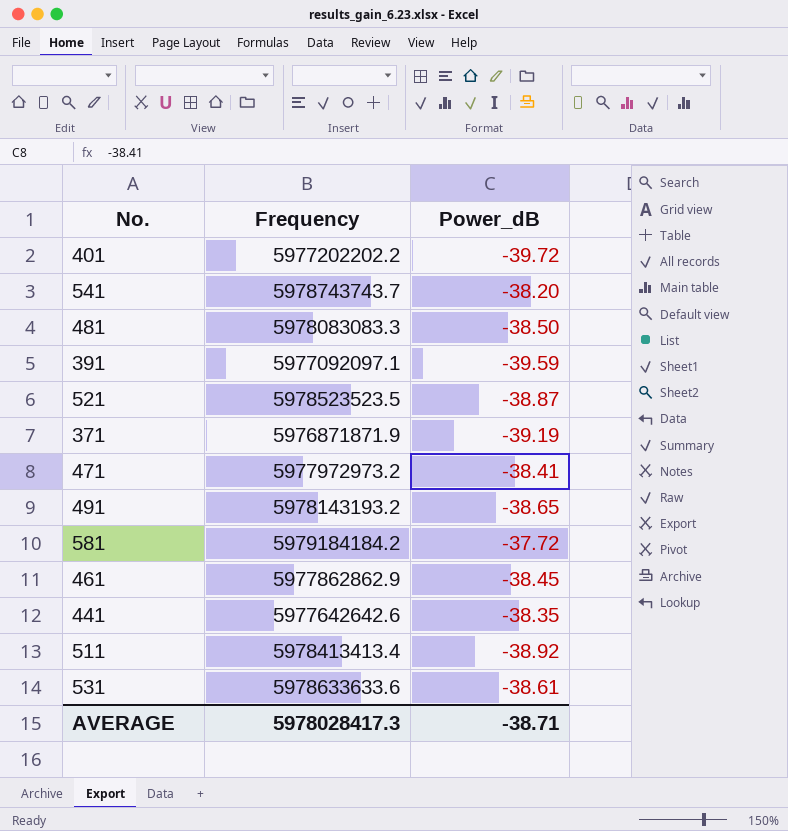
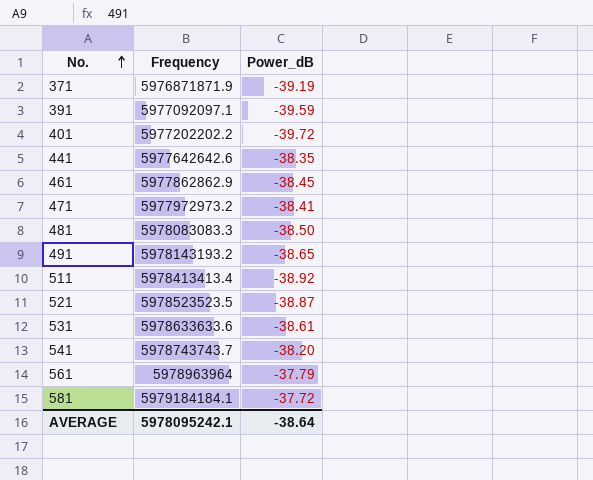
row order: none -> No. ascending
row 561: none -> 5978963964 | -37.79
581 | Frequency: 5979184184.2 -> 5979184184.1
AVERAGE | Frequency: 5978028417.3 -> 5978095242.1
AVERAGE | Power_dB: -38.71 -> -38.64

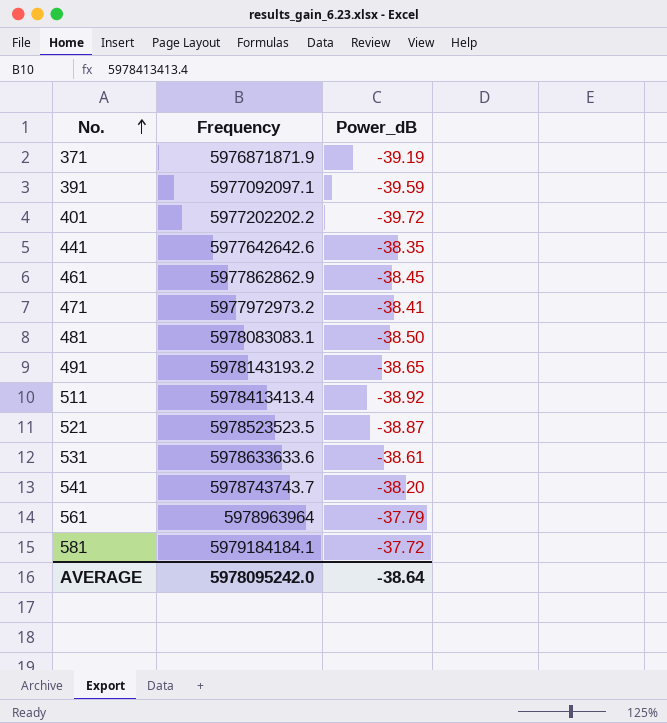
481 | Frequency: 5978083083.3 -> 5978083083.1
AVERAGE | Frequency: 5978095242.1 -> 5978095242.0

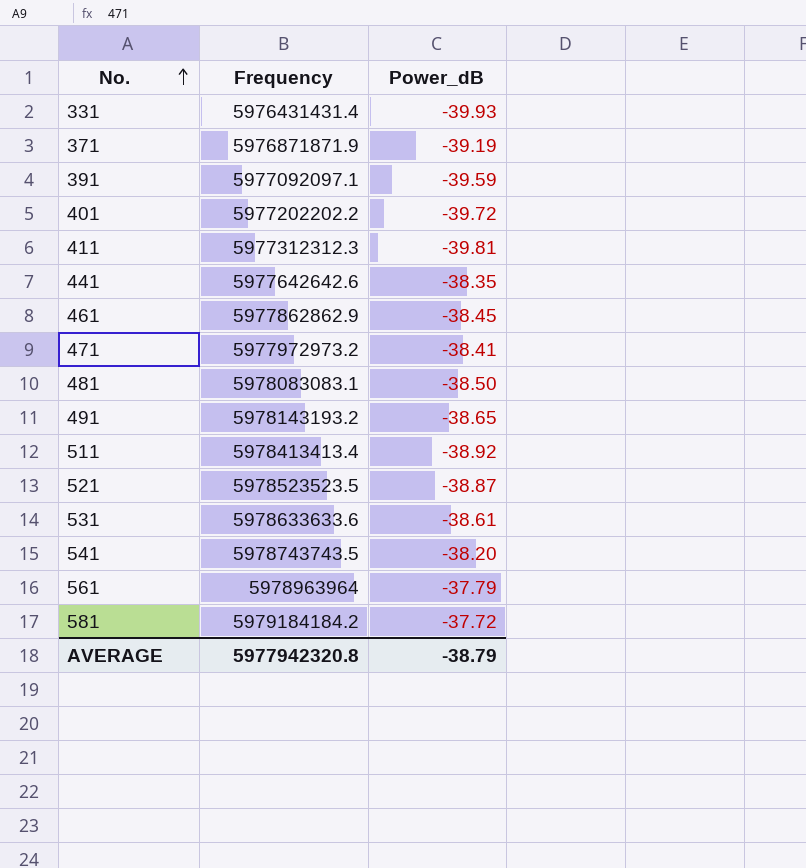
row 331: none -> 5976431431.4 | -39.93
row 411: none -> 5977312312.3 | -39.81
541 | Frequency: 5978743743.7 -> 5978743743.5
581 | Frequency: 5979184184.1 -> 5979184184.2
AVERAGE | Frequency: 5978095242.0 -> 5977942320.8
AVERAGE | Power_dB: -38.64 -> -38.79

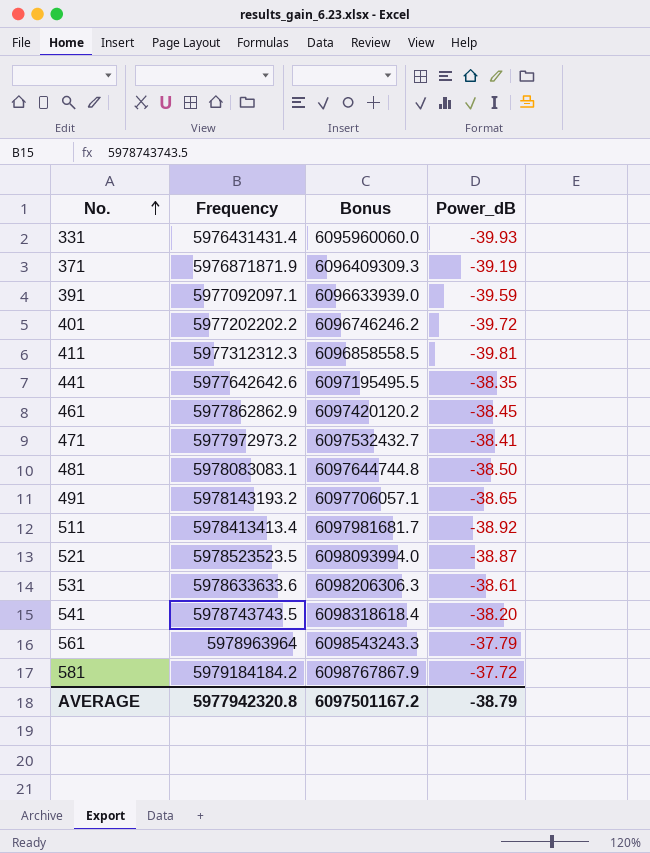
column Bonus | formula: none -> [Frequency] * 1.02

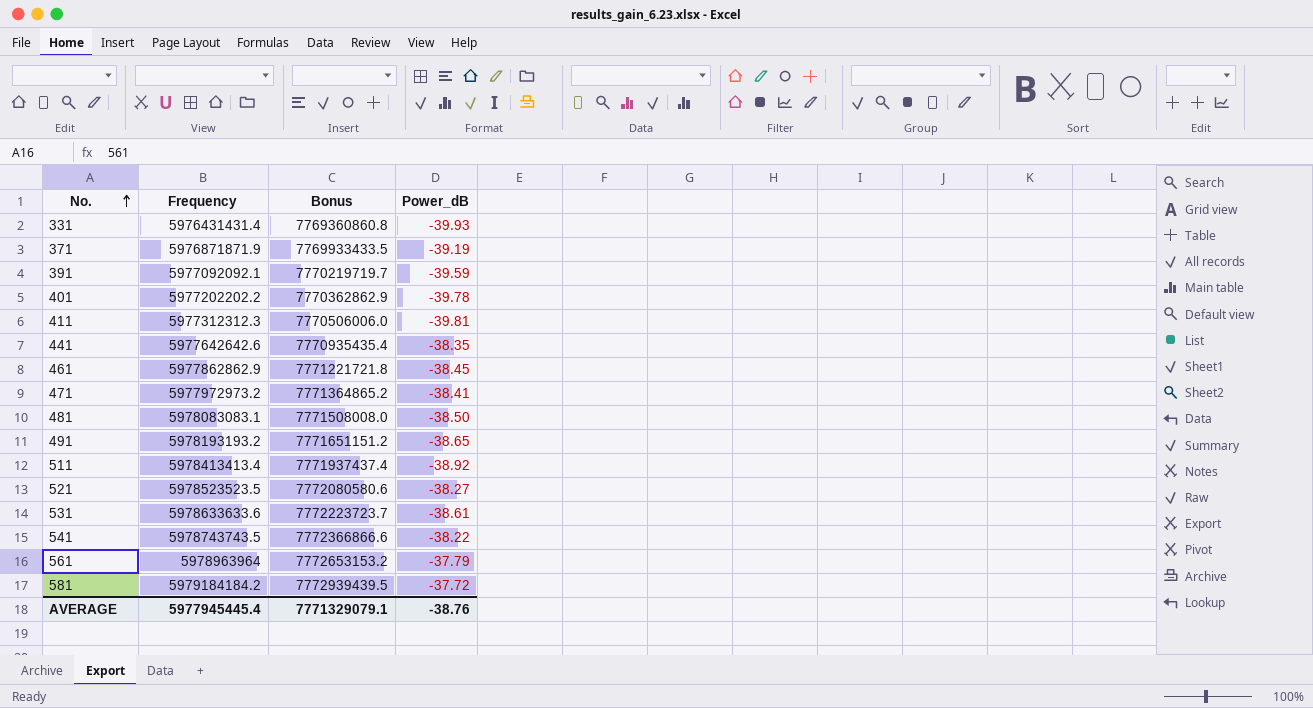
column Bonus | formula: [Frequency] * 1.02 -> [Frequency] * 1.3
391 | Frequency: 5977092097.1 -> 5977092092.1
401 | Power_dB: -39.72 -> -39.78
491 | Frequency: 5978143193.2 -> 5978193193.2
521 | Power_dB: -38.87 -> -38.27
541 | Power_dB: -38.20 -> -38.22
AVERAGE | Frequency: 5977942320.8 -> 5977945445.4
AVERAGE | Bonus: 6097501167.2 -> 7771329079.1
AVERAGE | Power_dB: -38.79 -> -38.76

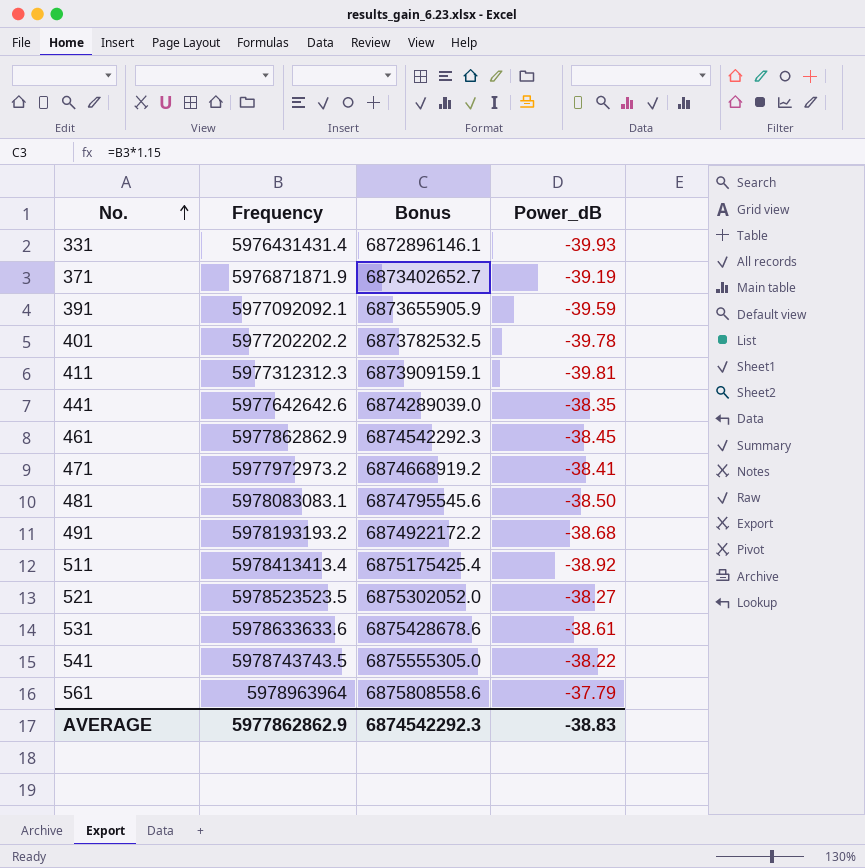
column Bonus | formula: [Frequency] * 1.3 -> [Frequency] * 1.15
row 581: 5979184184.2 | 7772939439.5 | -37.72 -> none
491 | Power_dB: -38.65 -> -38.68
AVERAGE | Frequency: 5977945445.4 -> 5977862862.9
AVERAGE | Bonus: 7771329079.1 -> 6874542292.3
AVERAGE | Power_dB: -38.76 -> -38.83

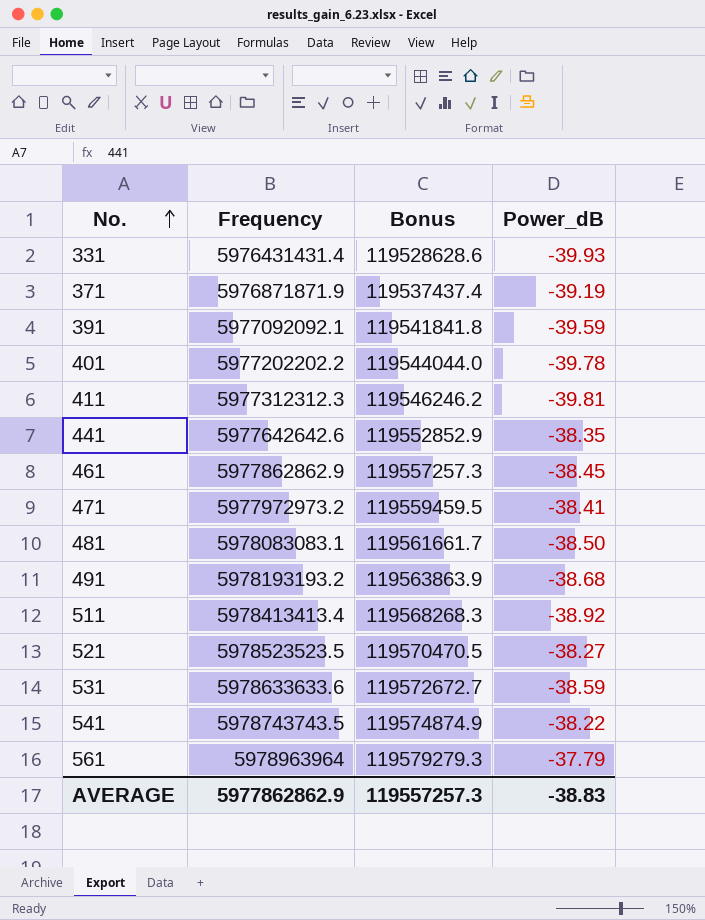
column Bonus | formula: [Frequency] * 1.15 -> [Frequency] * 0.02
531 | Power_dB: -38.61 -> -38.59
AVERAGE | Bonus: 6874542292.3 -> 119557257.3

